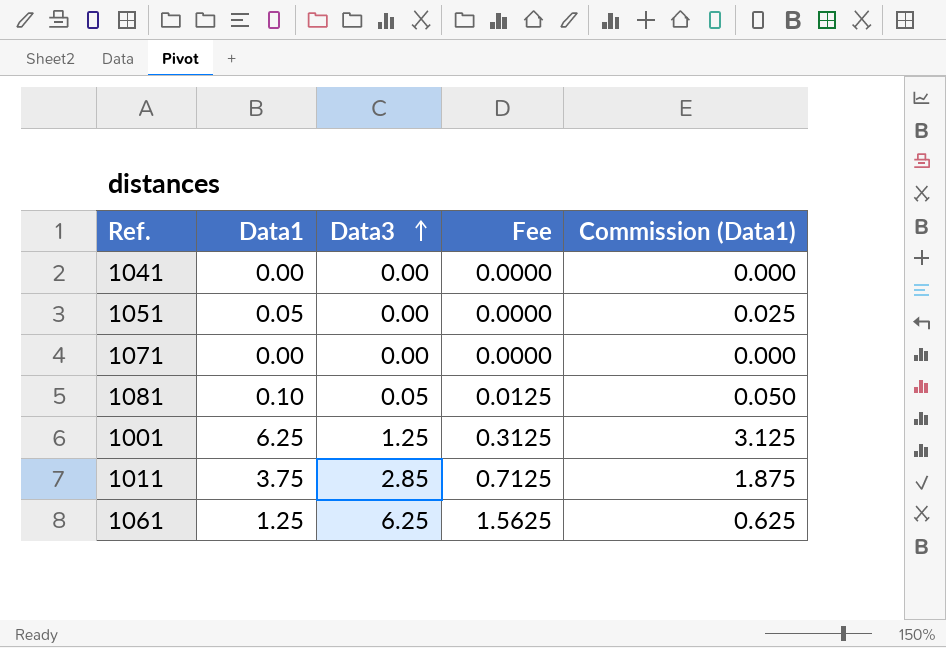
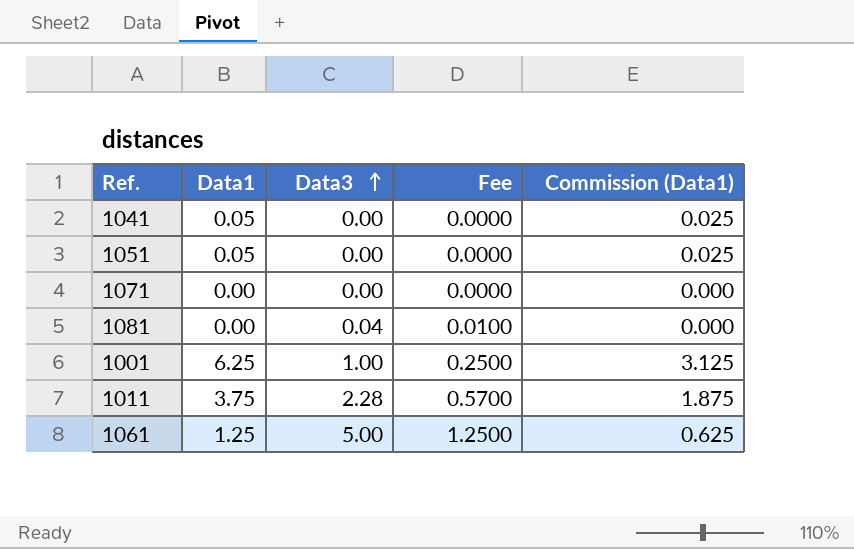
1041 | Data1: 0.00 -> 0.05
1041 | Commission (Data1): 0.000 -> 0.025
1081 | Data1: 0.10 -> 0.00
1081 | Data3: 0.05 -> 0.04
1081 | Fee: 0.0125 -> 0.0100
1081 | Commission (Data1): 0.050 -> 0.000
1001 | Data3: 1.25 -> 1.00
1001 | Fee: 0.3125 -> 0.2500
1011 | Data3: 2.85 -> 2.28
1011 | Fee: 0.7125 -> 0.5700
1061 | Data3: 6.25 -> 5.00
1061 | Fee: 1.5625 -> 1.2500

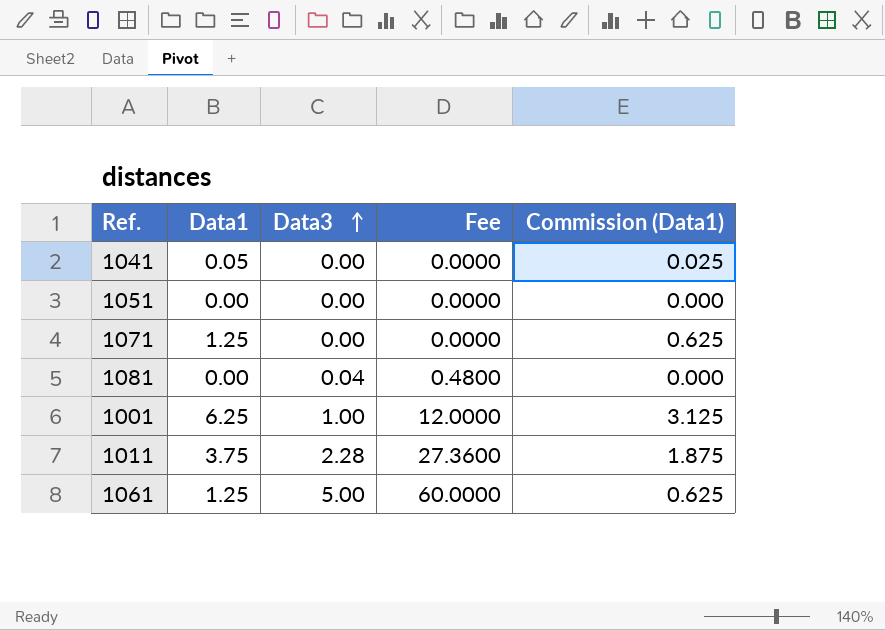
column Fee | formula: [Data3] * 0.25 -> [Data3] * 12
1051 | Data1: 0.05 -> 0.00
1051 | Commission (Data1): 0.025 -> 0.000
1071 | Data1: 0.00 -> 1.25
1071 | Commission (Data1): 0.000 -> 0.625

